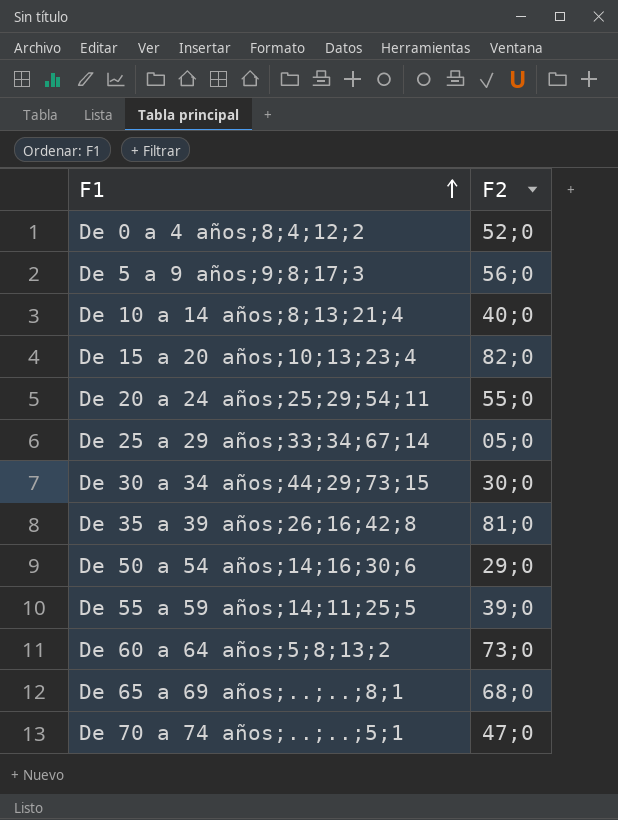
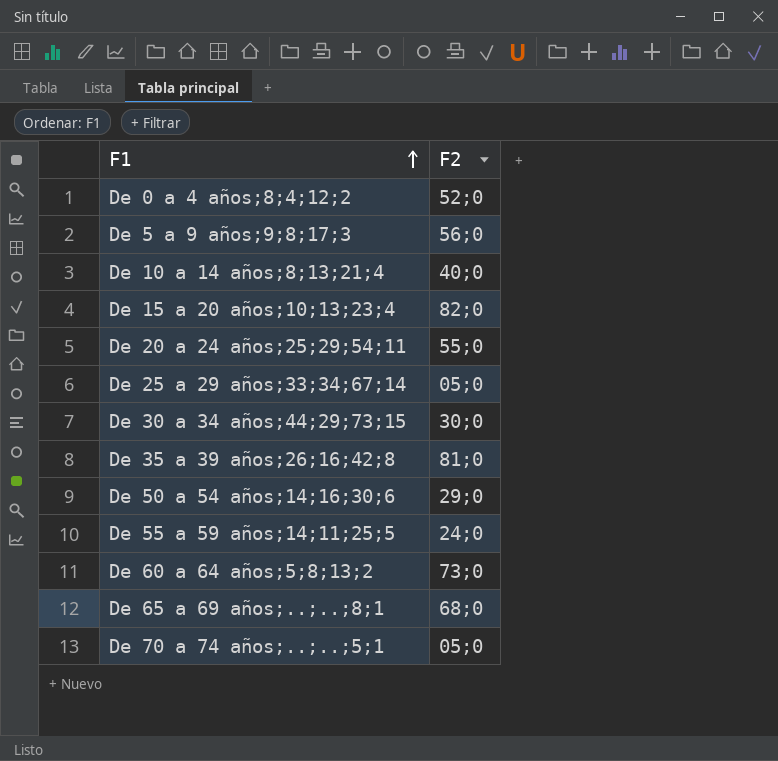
De 55 a 59 años;14;11;25;5 | F2: 39;0 -> 24;0
De 70 a 74 años;..;..;5;1 | F2: 47;0 -> 05;0

